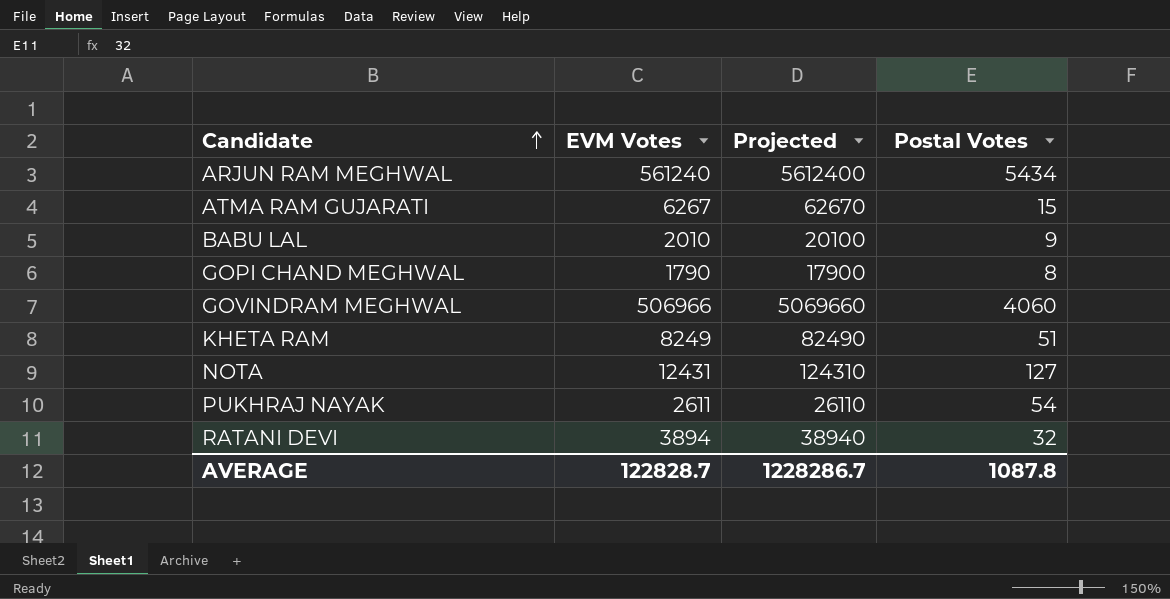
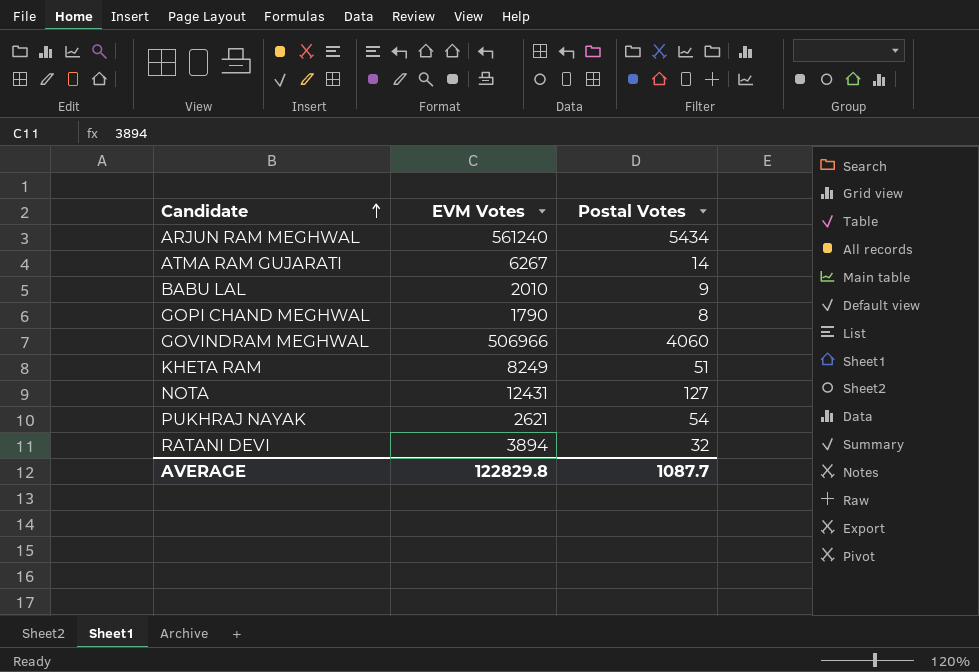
column Projected | formula: [EVM Votes] * 10 -> none
ATMA RAM GUJARATI | Postal Votes: 15 -> 14
PUKHRAJ NAYAK | EVM Votes: 2611 -> 2621
AVERAGE | EVM Votes: 122828.7 -> 122829.8
AVERAGE | Postal Votes: 1087.8 -> 1087.7

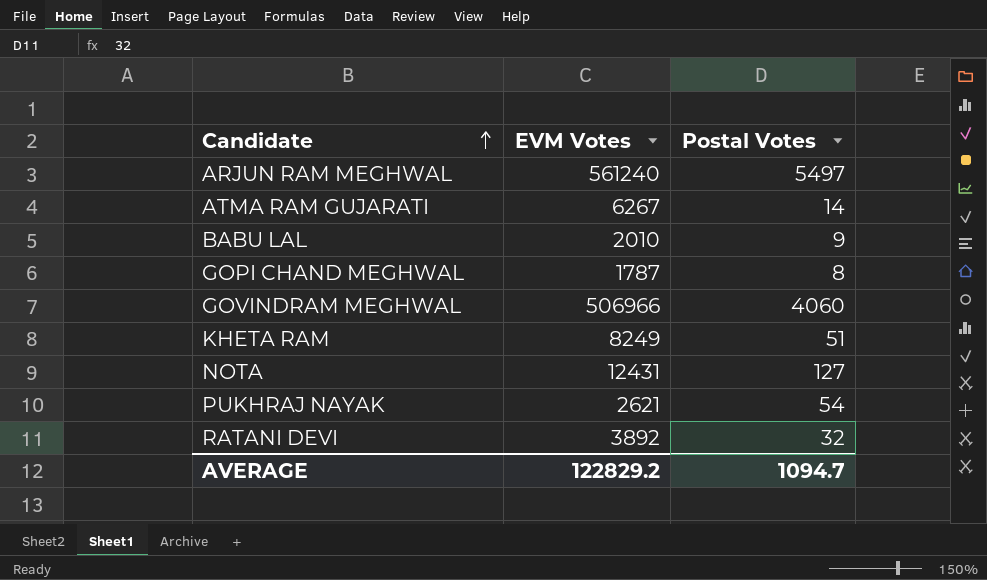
ARJUN RAM MEGHWAL | Postal Votes: 5434 -> 5497
GOPI CHAND MEGHWAL | EVM Votes: 1790 -> 1787
RATANI DEVI | EVM Votes: 3894 -> 3892
AVERAGE | EVM Votes: 122829.8 -> 122829.2
AVERAGE | Postal Votes: 1087.7 -> 1094.7

